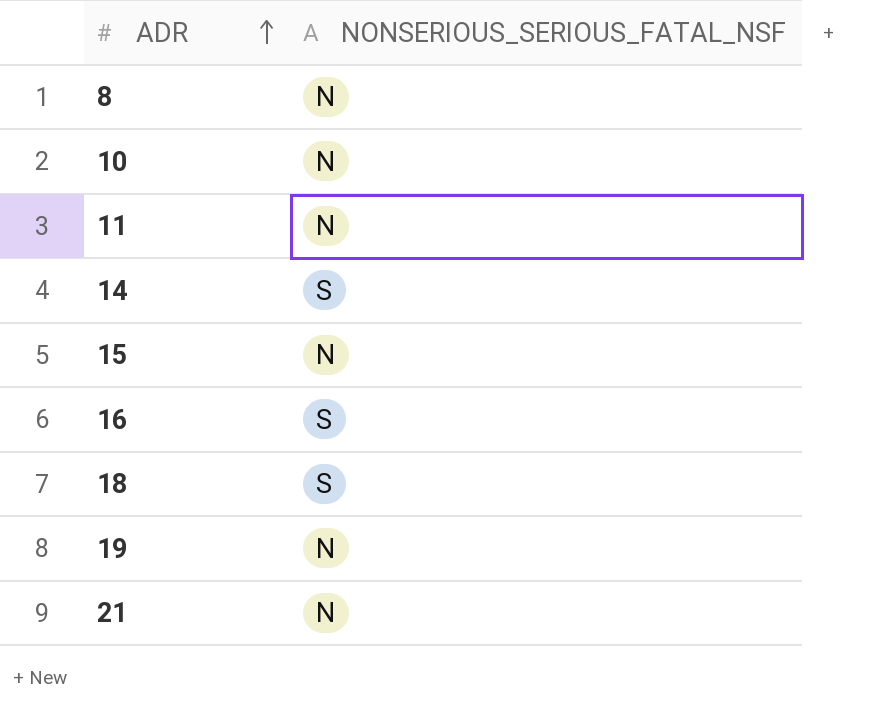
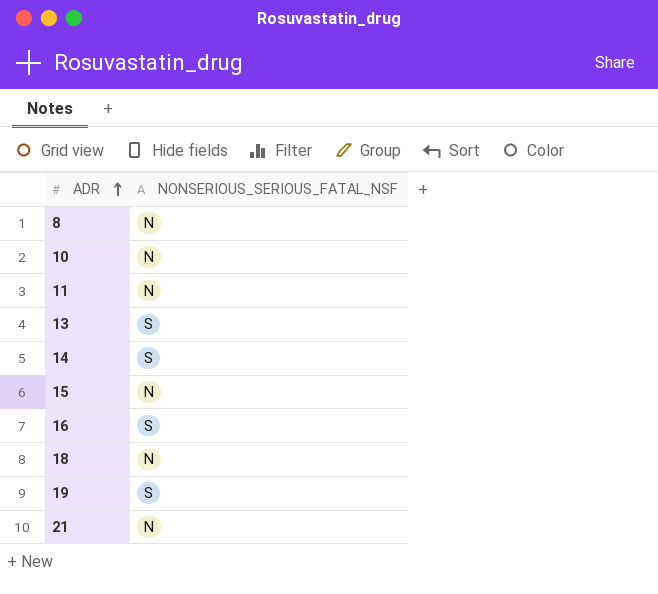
row 13: none -> S
18 | NONSERIOUS_SERIOUS_FATAL_NSF: S -> N
19 | NONSERIOUS_SERIOUS_FATAL_NSF: N -> S

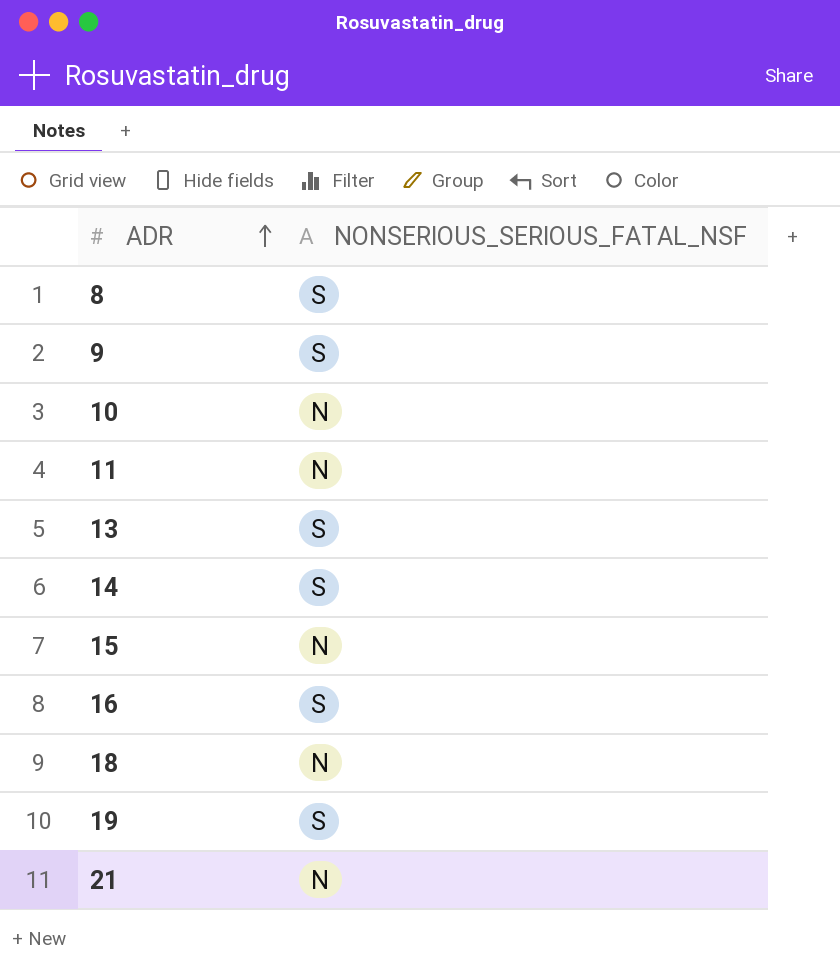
8 | NONSERIOUS_SERIOUS_FATAL_NSF: N -> S
row 9: none -> S

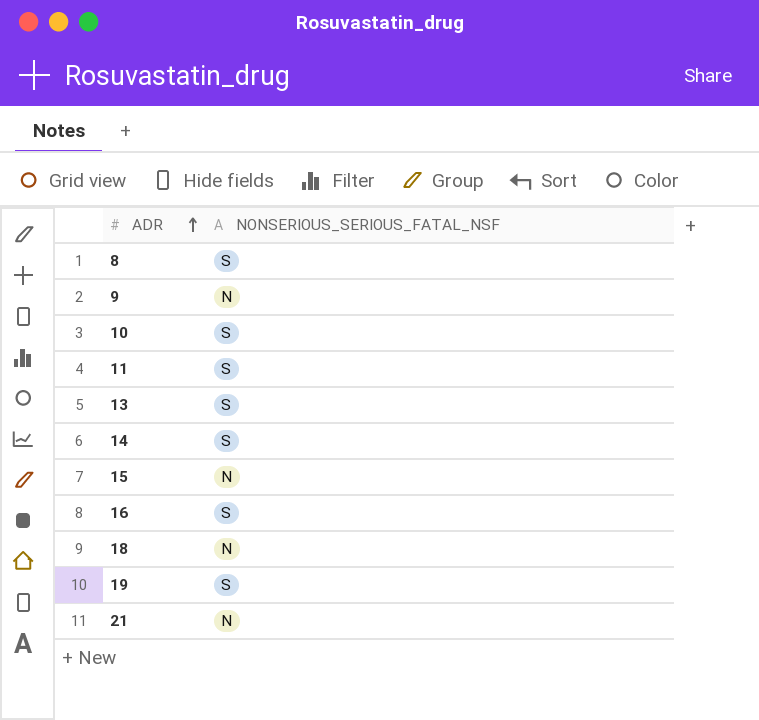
9 | NONSERIOUS_SERIOUS_FATAL_NSF: S -> N
10 | NONSERIOUS_SERIOUS_FATAL_NSF: N -> S
11 | NONSERIOUS_SERIOUS_FATAL_NSF: N -> S

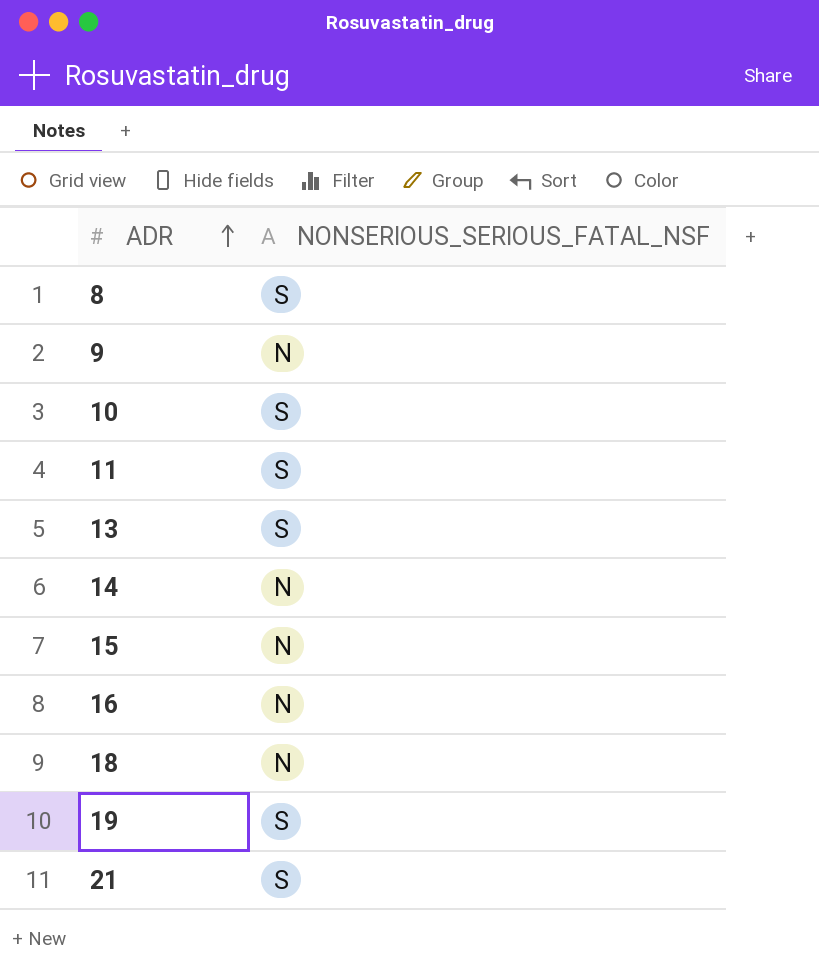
14 | NONSERIOUS_SERIOUS_FATAL_NSF: S -> N
16 | NONSERIOUS_SERIOUS_FATAL_NSF: S -> N
21 | NONSERIOUS_SERIOUS_FATAL_NSF: N -> S

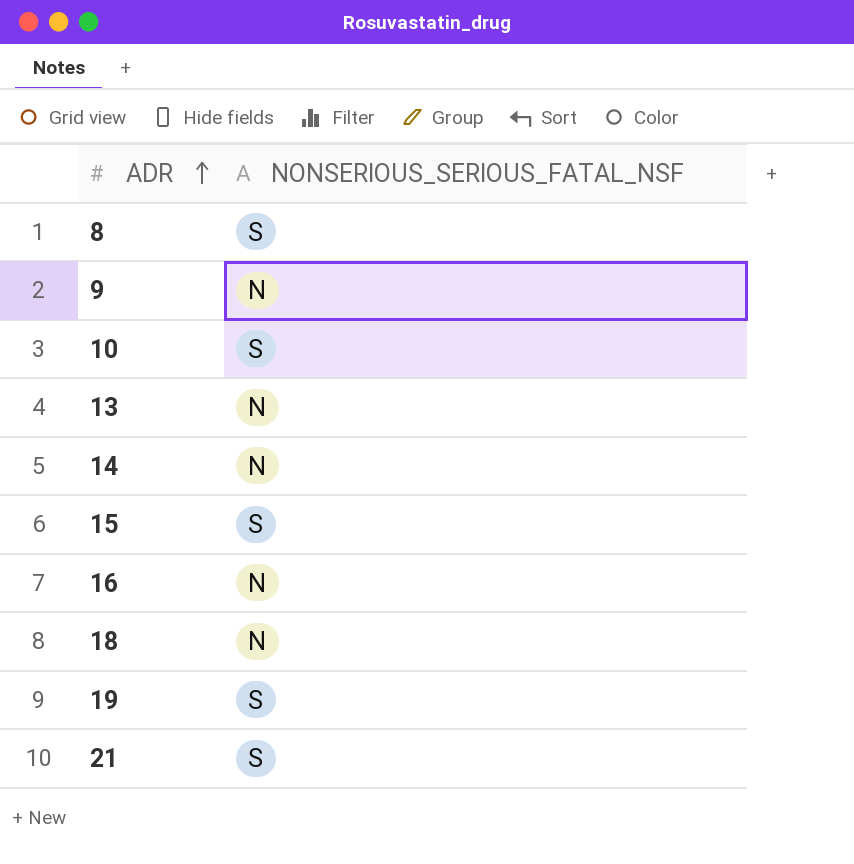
row 11: S -> none
13 | NONSERIOUS_SERIOUS_FATAL_NSF: S -> N
15 | NONSERIOUS_SERIOUS_FATAL_NSF: N -> S

